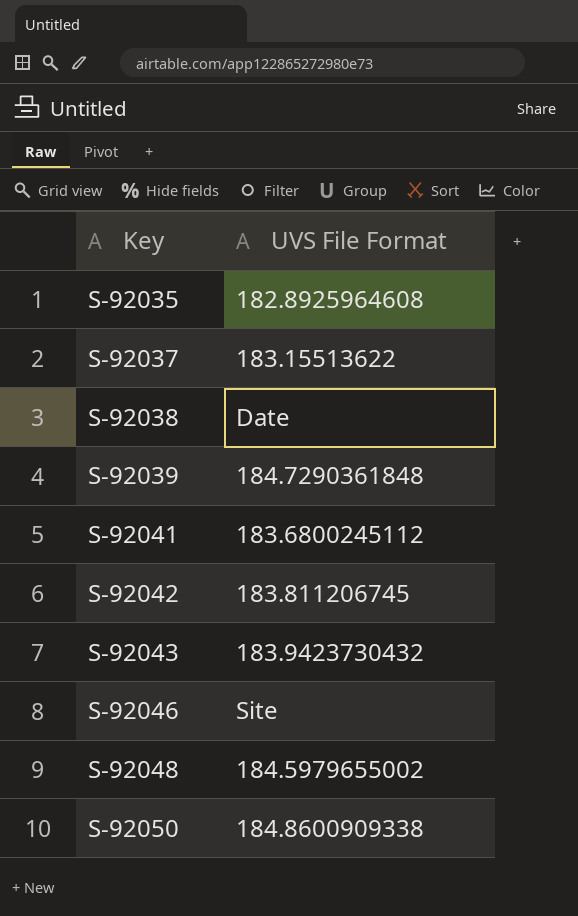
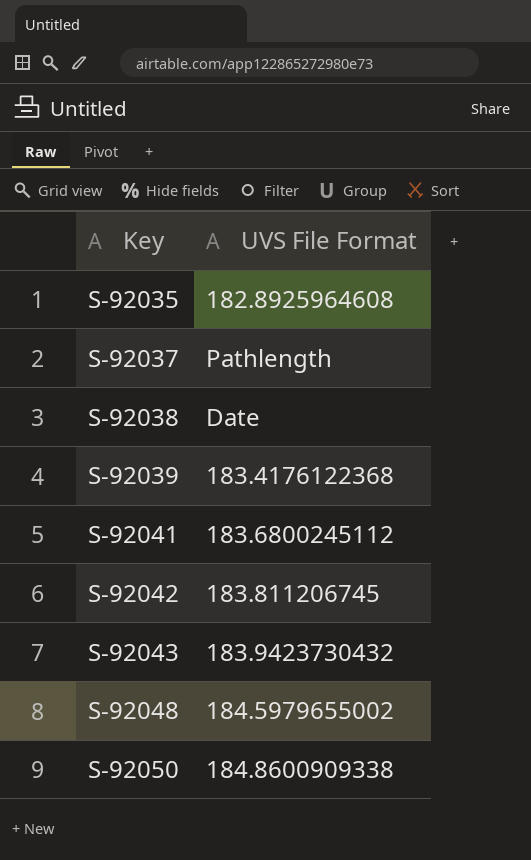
row S-92046: Site -> none
S-92037 | UVS File Format: 183.15513622 -> Pathlength
S-92039 | UVS File Format: 184.7290361848 -> 183.4176122368

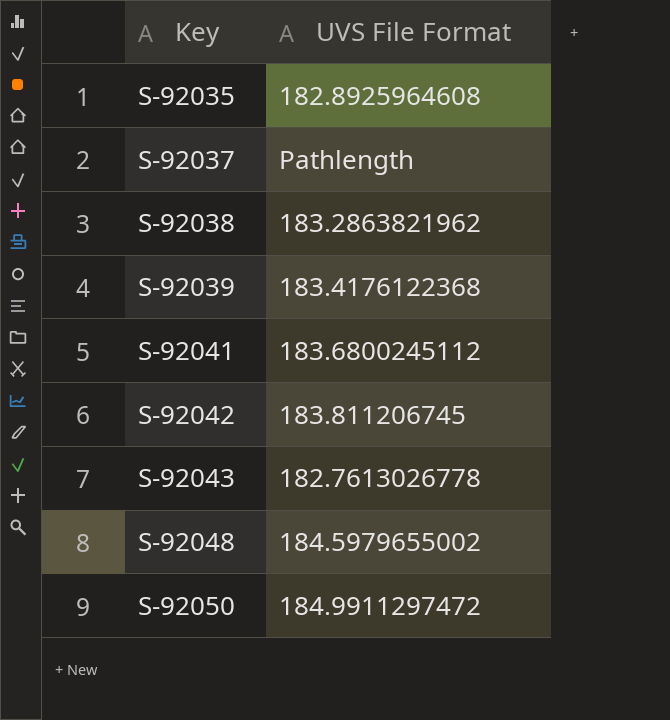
S-92038 | UVS File Format: Date -> 183.2863821962
S-92043 | UVS File Format: 183.9423730432 -> 182.7613026778
S-92050 | UVS File Format: 184.8600909338 -> 184.9911297472

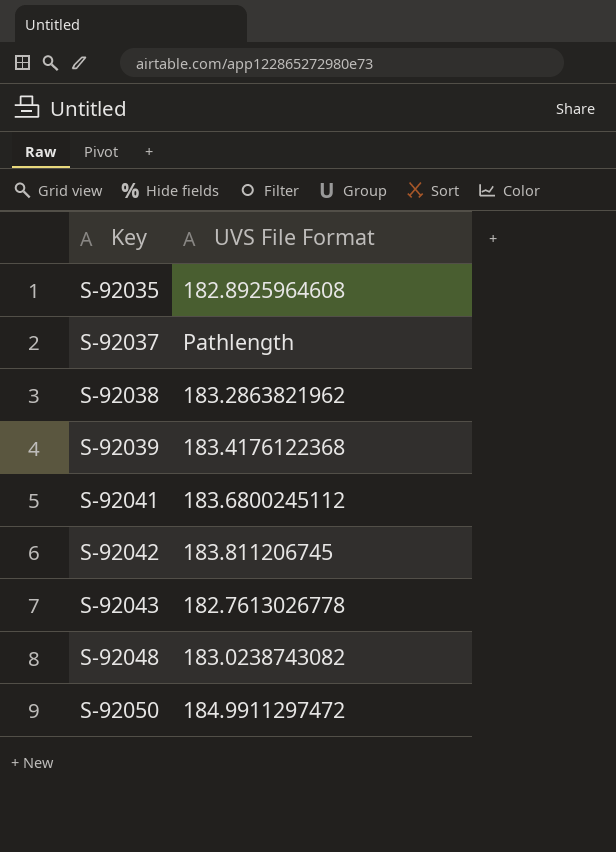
S-92048 | UVS File Format: 184.5979655002 -> 183.0238743082

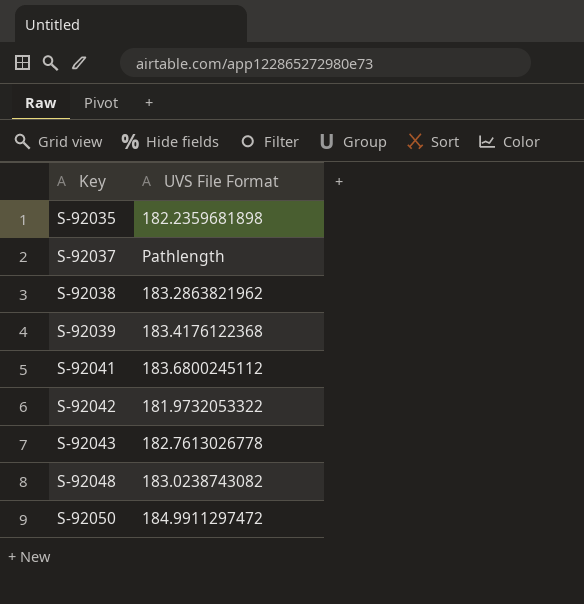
S-92035 | UVS File Format: 182.8925964608 -> 182.2359681898
S-92042 | UVS File Format: 183.811206745 -> 181.9732053322

